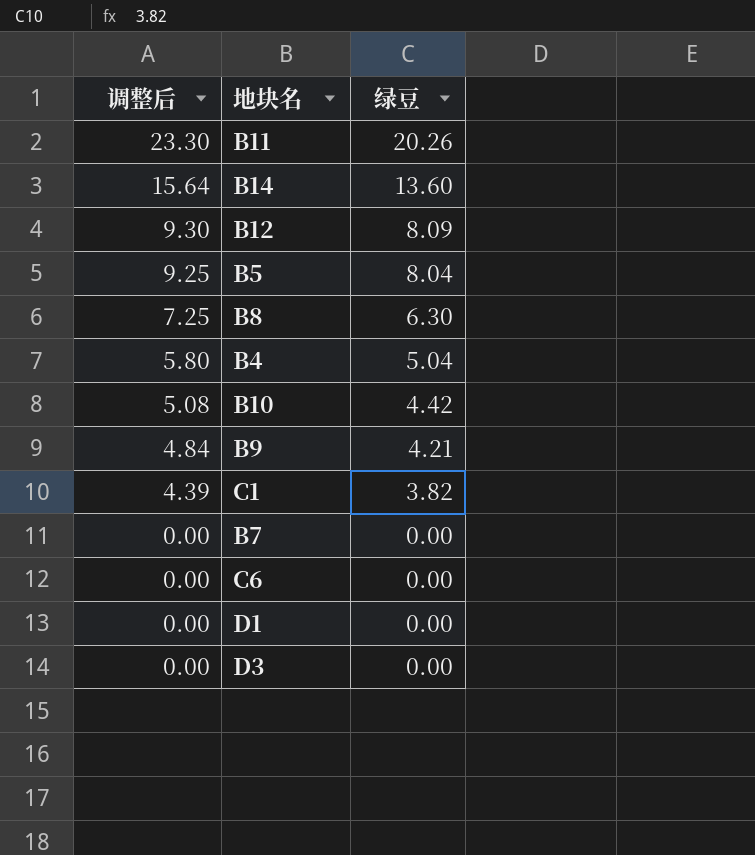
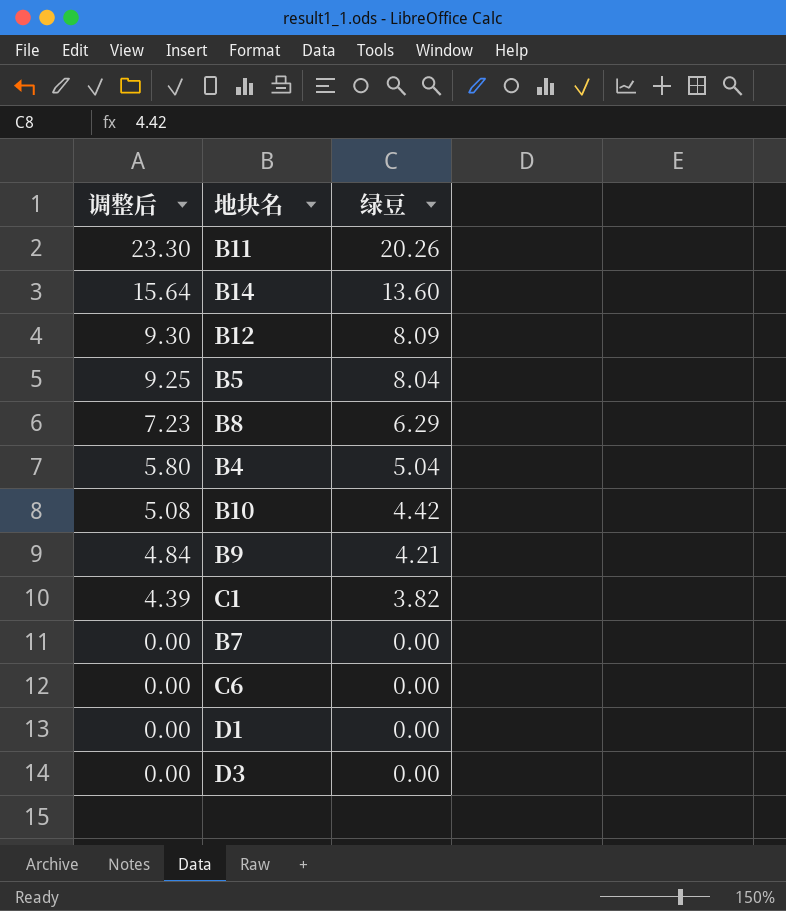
B8 | 调整后: 7.25 -> 7.23
B8 | 绿豆: 6.30 -> 6.29

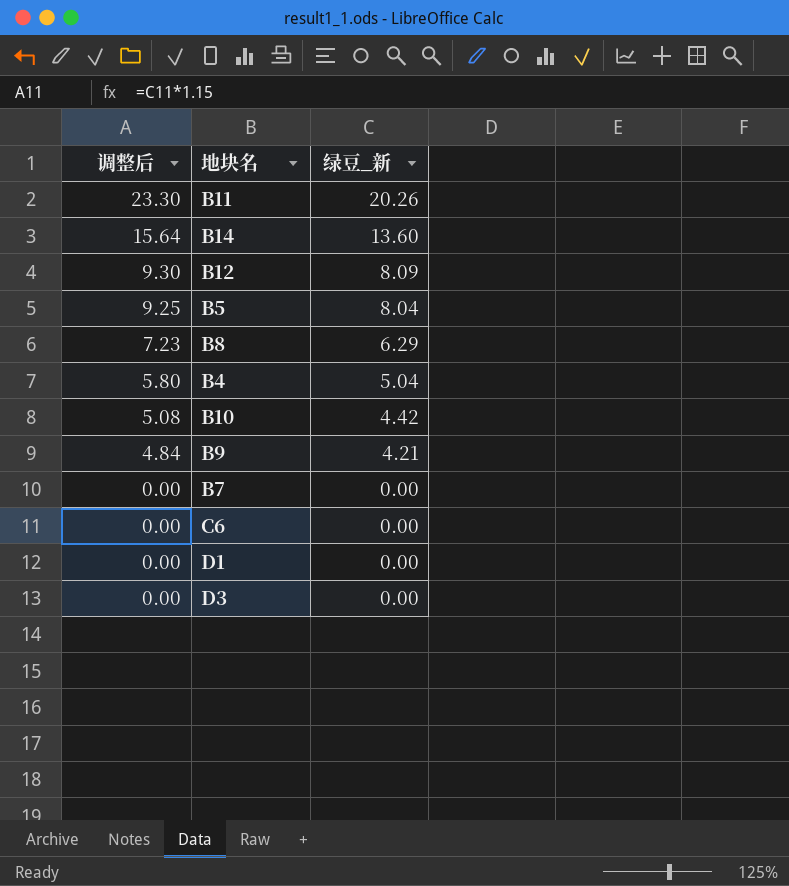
column name: 绿豆 -> 绿豆_新
row C1: 4.39 | 3.82 -> none

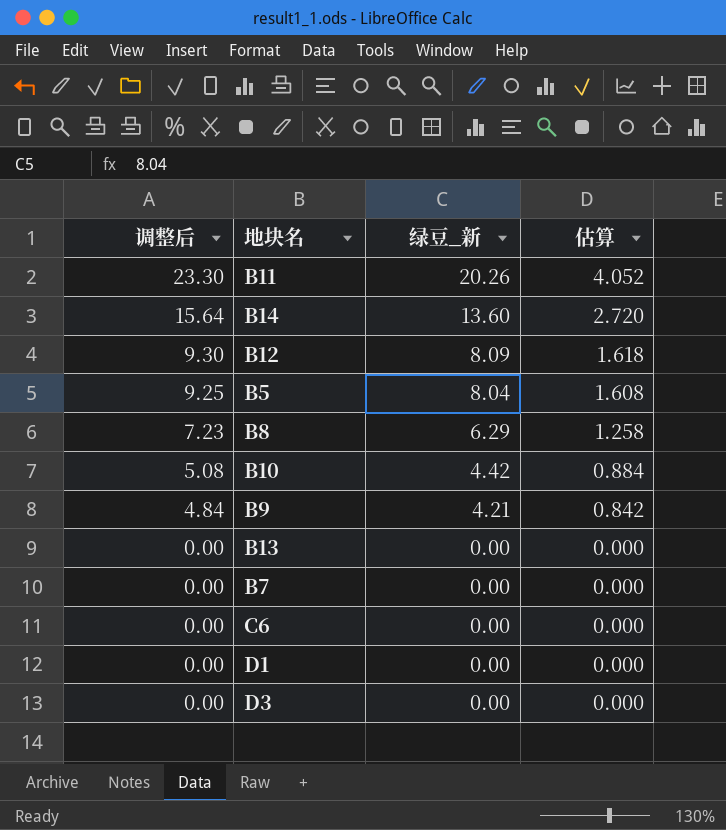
column 估算 | formula: none -> [绿豆_新] * 0.2
row B4: 5.80 | 5.04 -> none
row B13: none -> 0.00 | 0.00 | 0.000

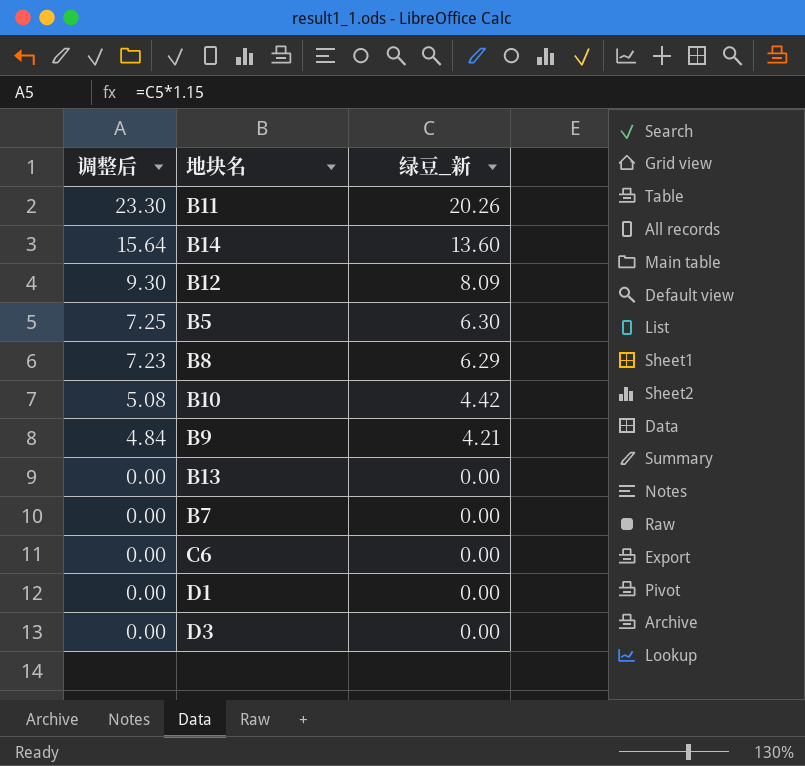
column 估算 | formula: [绿豆_新] * 0.2 -> none
B5 | 调整后: 9.25 -> 7.25
B5 | 绿豆_新: 8.04 -> 6.30

